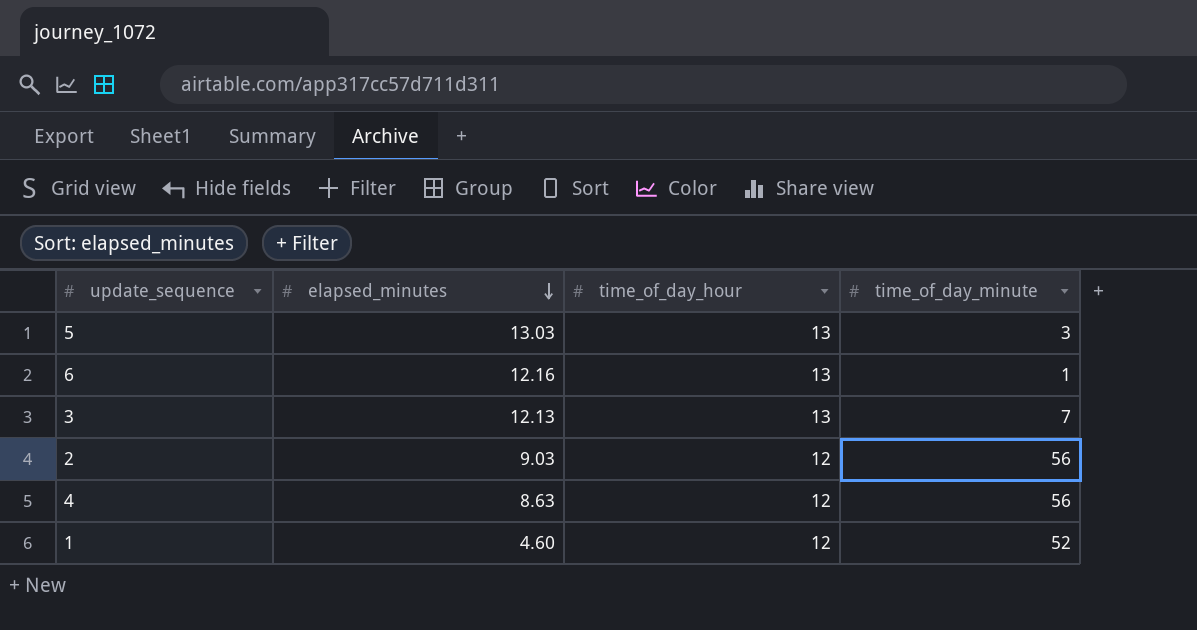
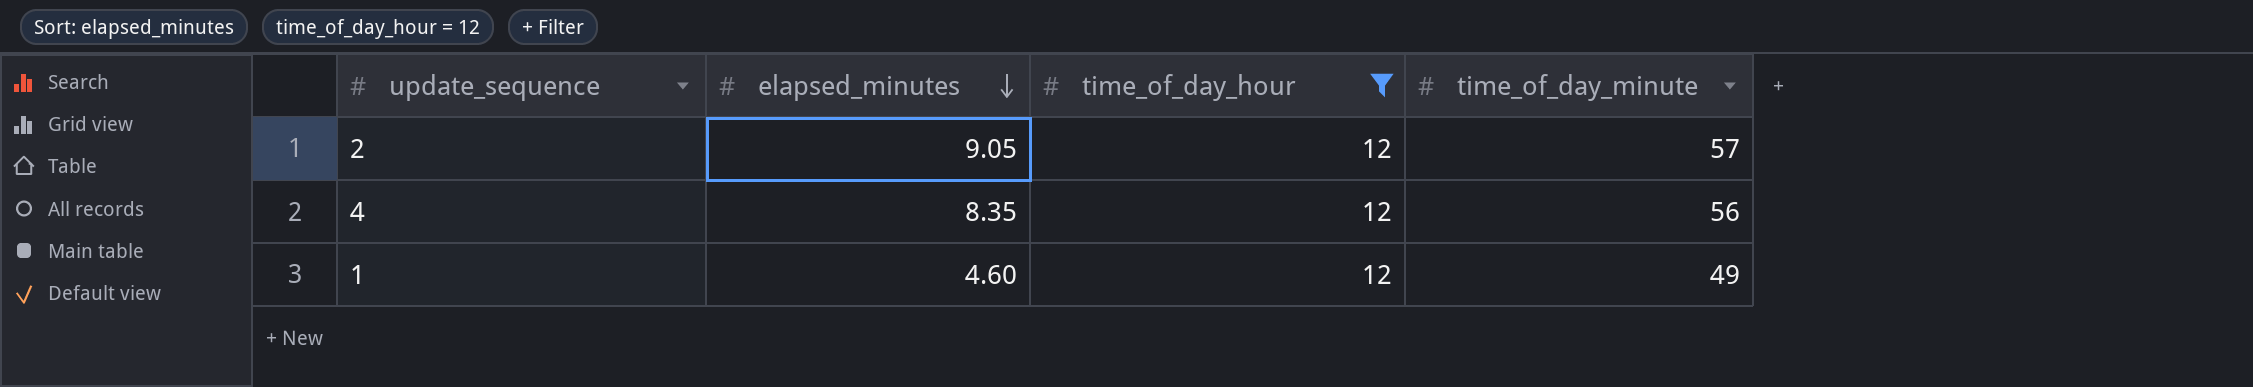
filter: none -> time_of_day_hour = 12
2 | elapsed_minutes: 9.03 -> 9.05
2 | time_of_day_minute: 56 -> 57
4 | elapsed_minutes: 8.63 -> 8.35
1 | time_of_day_minute: 52 -> 49

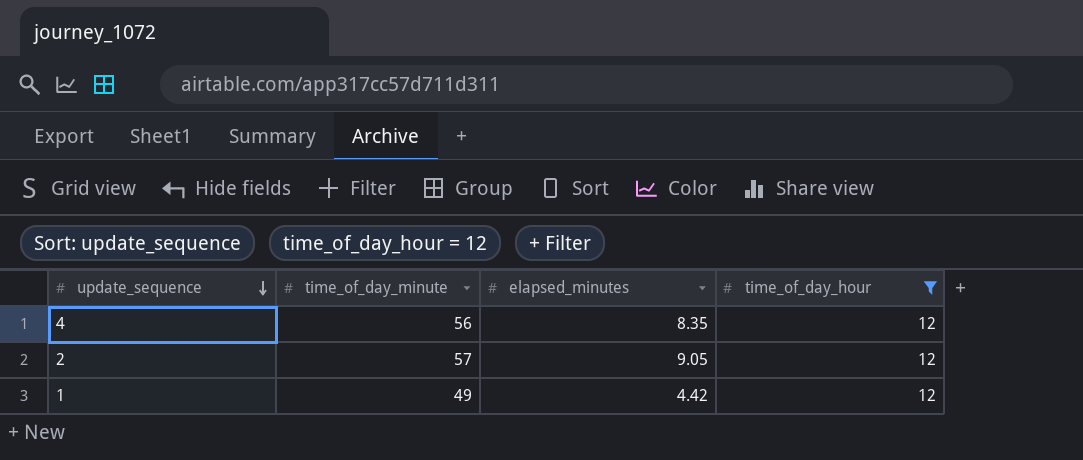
row order: elapsed_minutes descending -> update_sequence descending
column time_of_day_minute | position: 4 -> 2
1 | elapsed_minutes: 4.60 -> 4.42

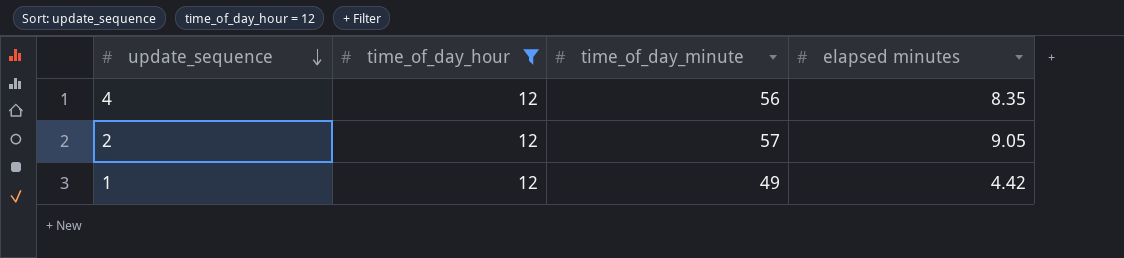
column time_of_day_hour | position: 4 -> 2
column name: elapsed_minutes -> elapsed minutes

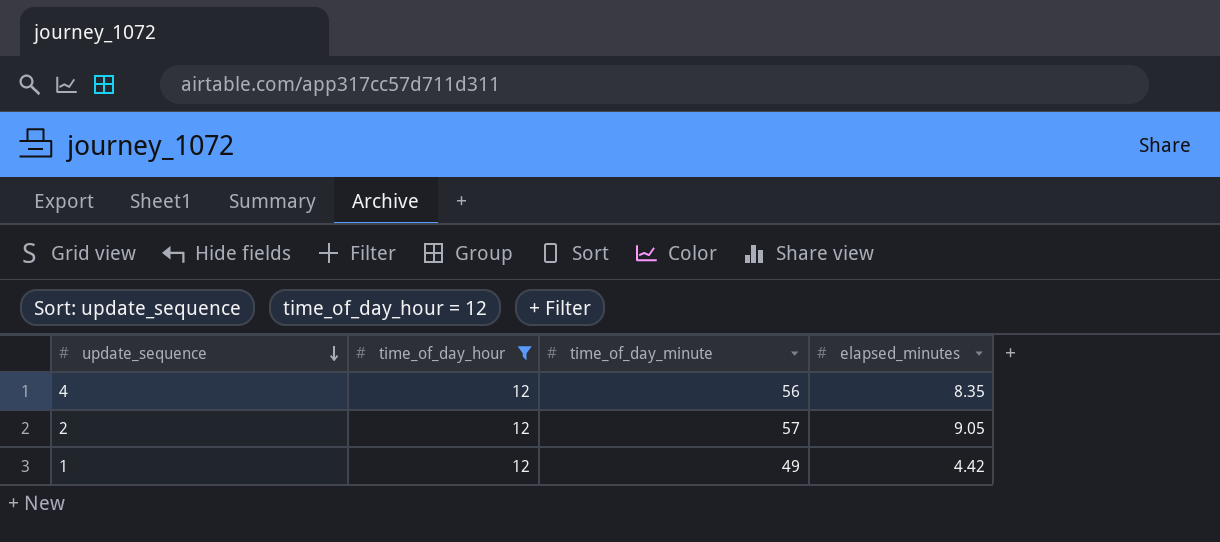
column name: elapsed minutes -> elapsed_minutes

